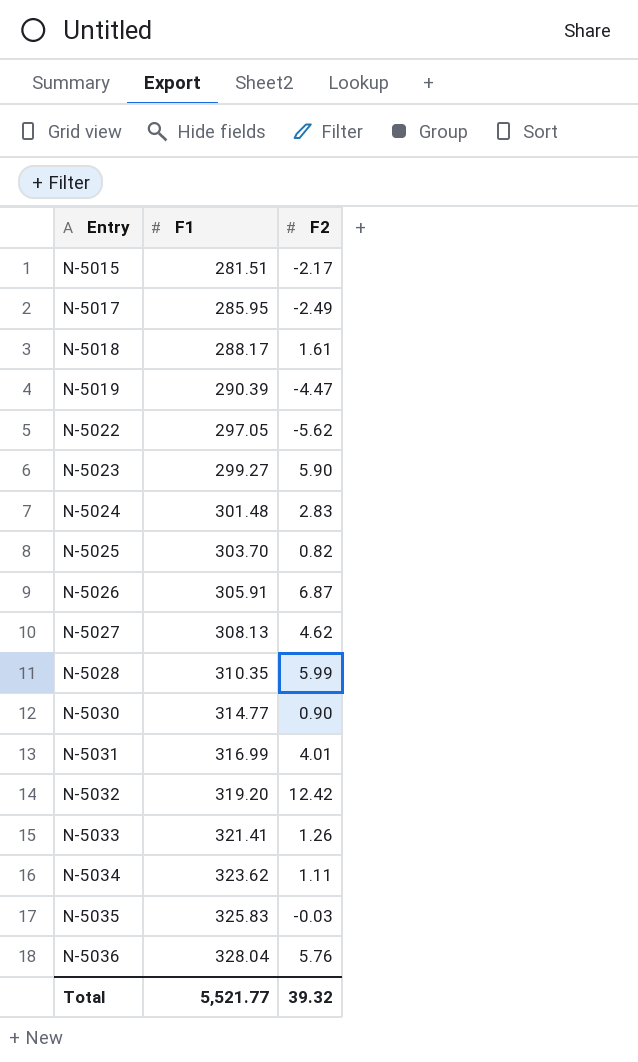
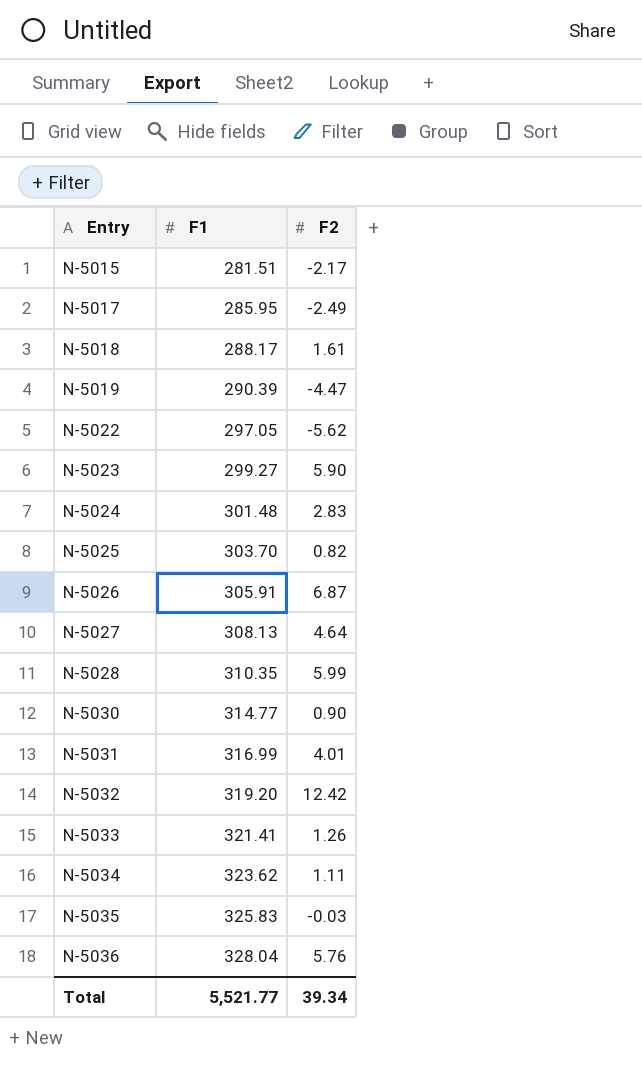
N-5027 | F2: 4.62 -> 4.64
Total | F2: 39.32 -> 39.34

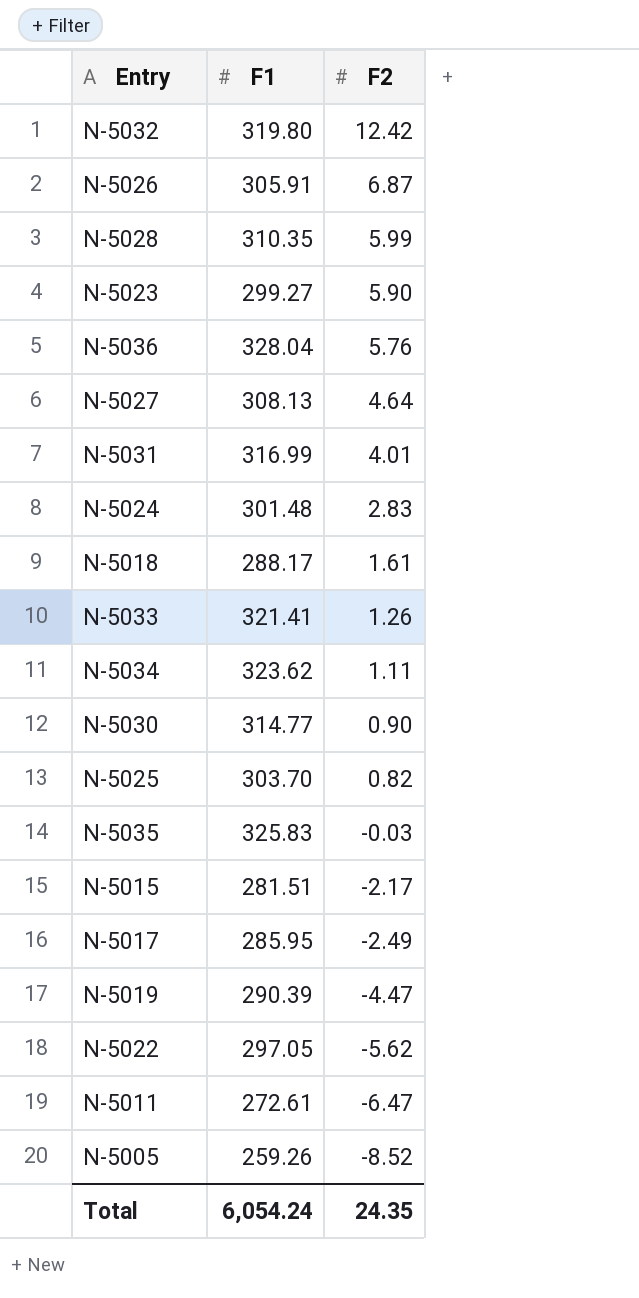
row order: Entry ascending -> F2 descending
N-5032 | F1: 319.20 -> 319.80
row N-5011: none -> 272.61 | -6.47
row N-5005: none -> 259.26 | -8.52
Total | F1: 5,521.77 -> 6,054.24
Total | F2: 39.34 -> 24.35

